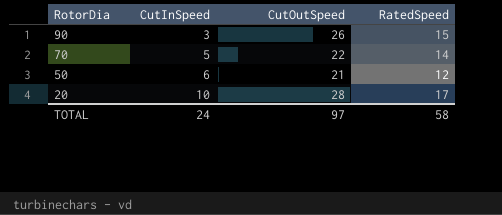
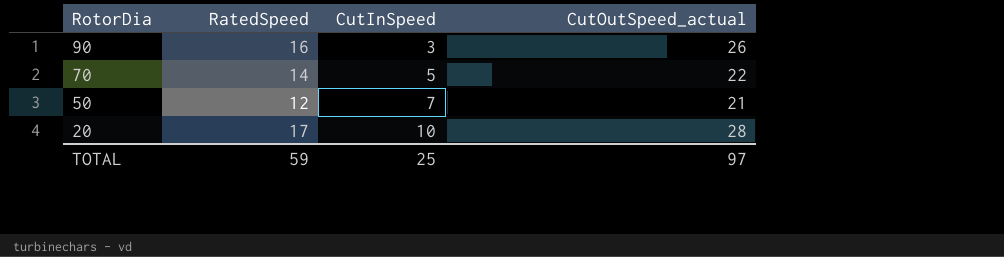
column RatedSpeed | position: 4 -> 2
column name: CutOutSpeed -> CutOutSpeed_actual
90 | RatedSpeed: 15 -> 16
50 | CutInSpeed: 6 -> 7
TOTAL | RatedSpeed: 58 -> 59
TOTAL | CutInSpeed: 24 -> 25

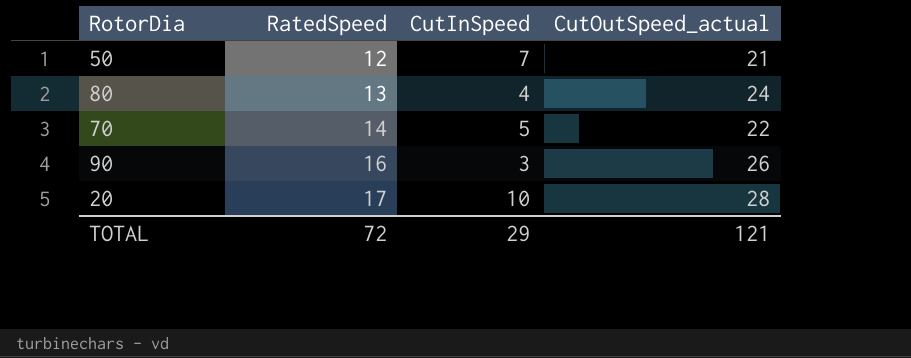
row order: RotorDia descending -> RatedSpeed ascending
row 80: none -> 13 | 4 | 24
TOTAL | RatedSpeed: 59 -> 72
TOTAL | CutInSpeed: 25 -> 29
TOTAL | CutOutSpeed_actual: 97 -> 121

